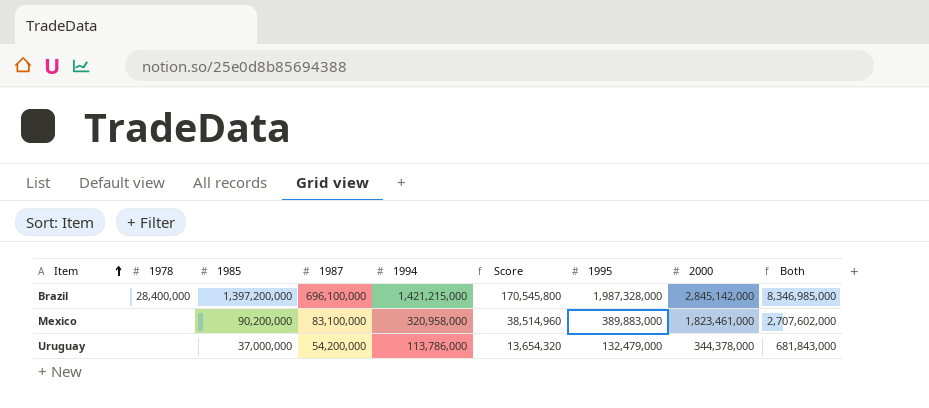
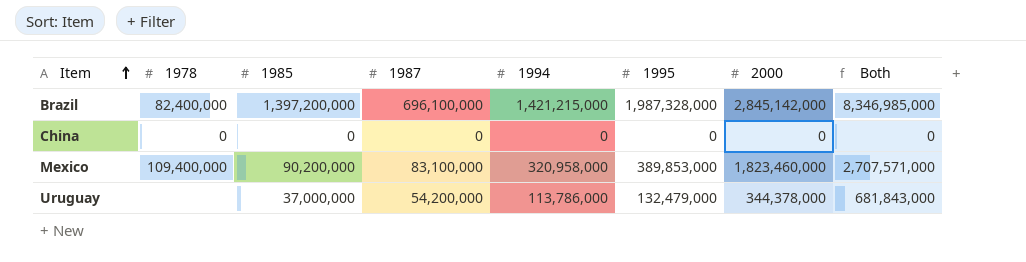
column Score | formula: [1994] * 0.12 -> none
Brazil | 1978: 28,400,000 -> 82,400,000
row China: none -> 0 | 0 | 0 | 0 | 0 | 0 | 0
Mexico | 1978: none -> 109,400,000
Mexico | 1995: 389,883,000 -> 389,853,000
Mexico | 2000: 1,823,461,000 -> 1,823,460,000
Mexico | Both: 2,707,602,000 -> 2,707,571,000

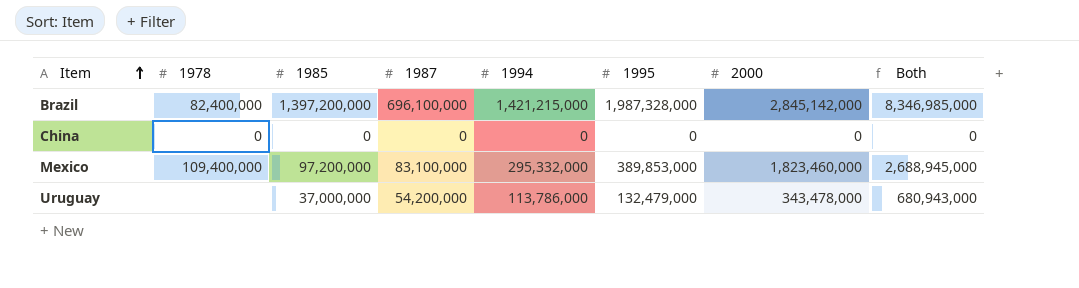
Mexico | 1985: 90,200,000 -> 97,200,000
Mexico | 1994: 320,958,000 -> 295,332,000
Mexico | Both: 2,707,571,000 -> 2,688,945,000
Uruguay | 2000: 344,378,000 -> 343,478,000
Uruguay | Both: 681,843,000 -> 680,943,000

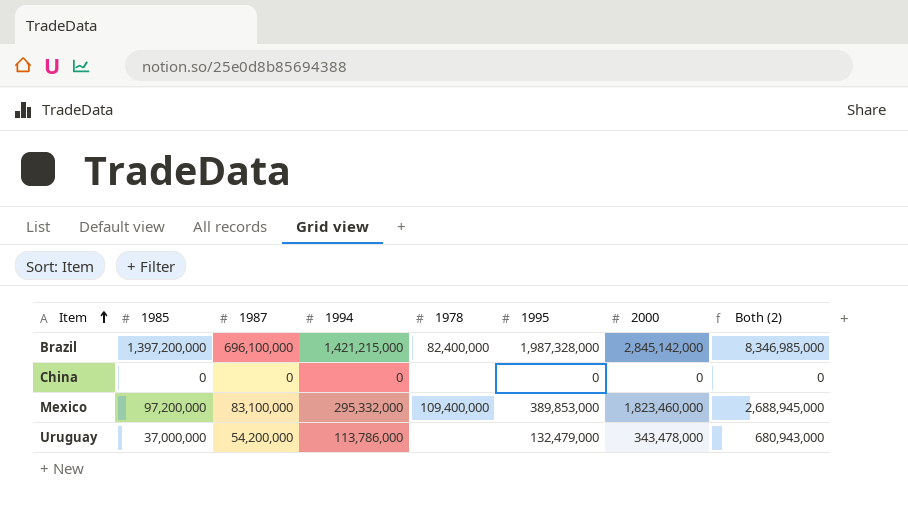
column 1978 | position: 2 -> 5
column name: Both -> Both (2)
China | 1978: 0 -> none

